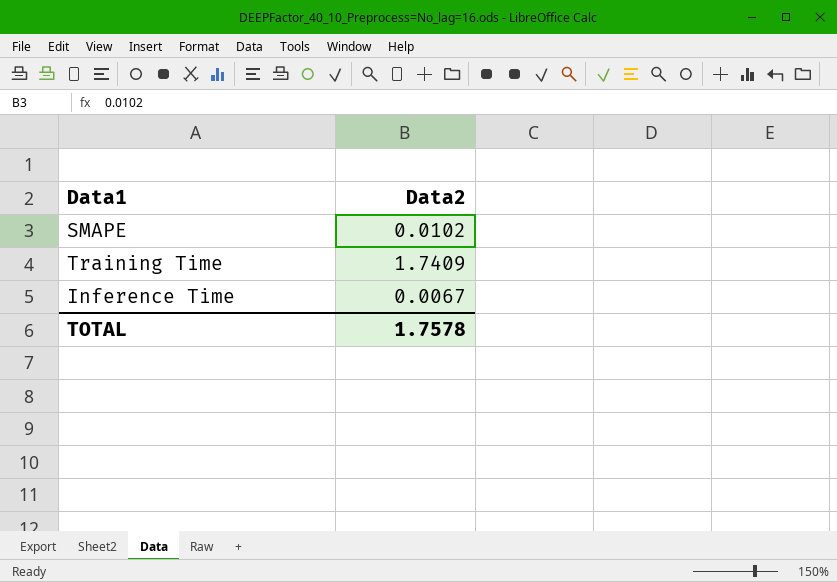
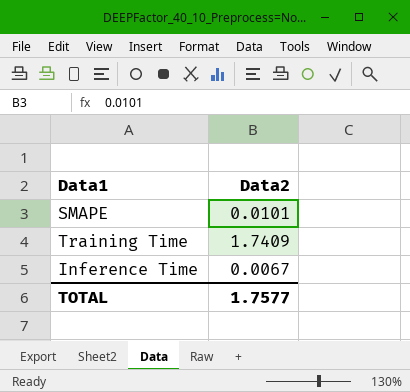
SMAPE | Data2: 0.0102 -> 0.0101
TOTAL | Data2: 1.7578 -> 1.7577

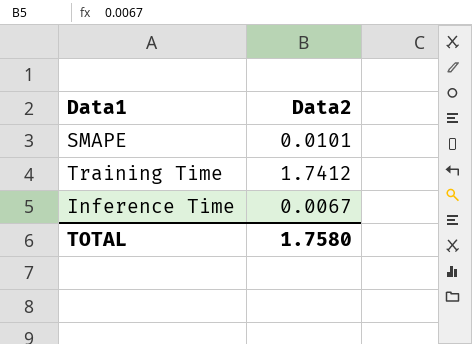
Training Time | Data2: 1.7409 -> 1.7412
TOTAL | Data2: 1.7577 -> 1.7580

